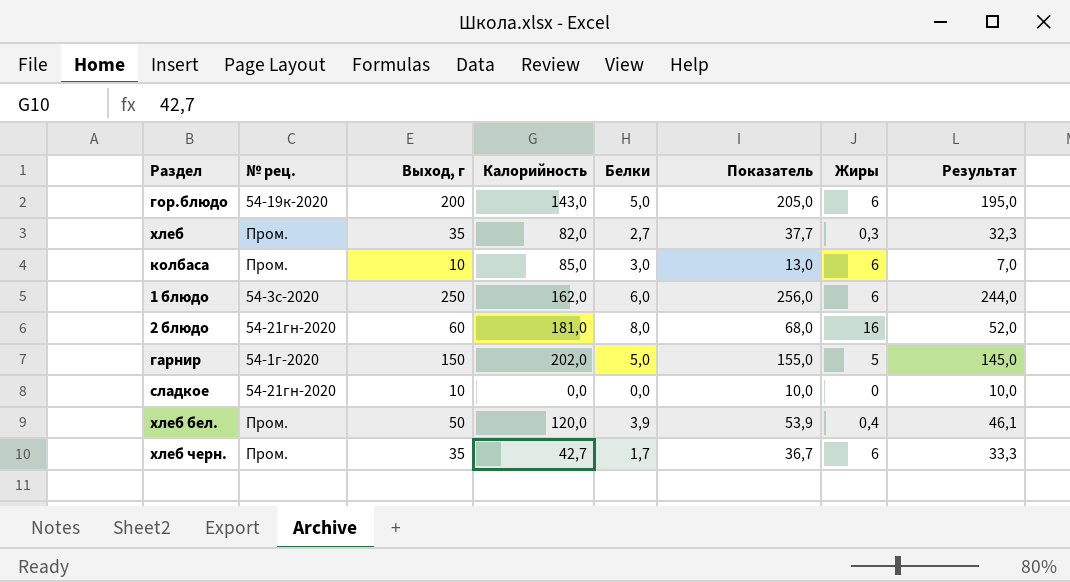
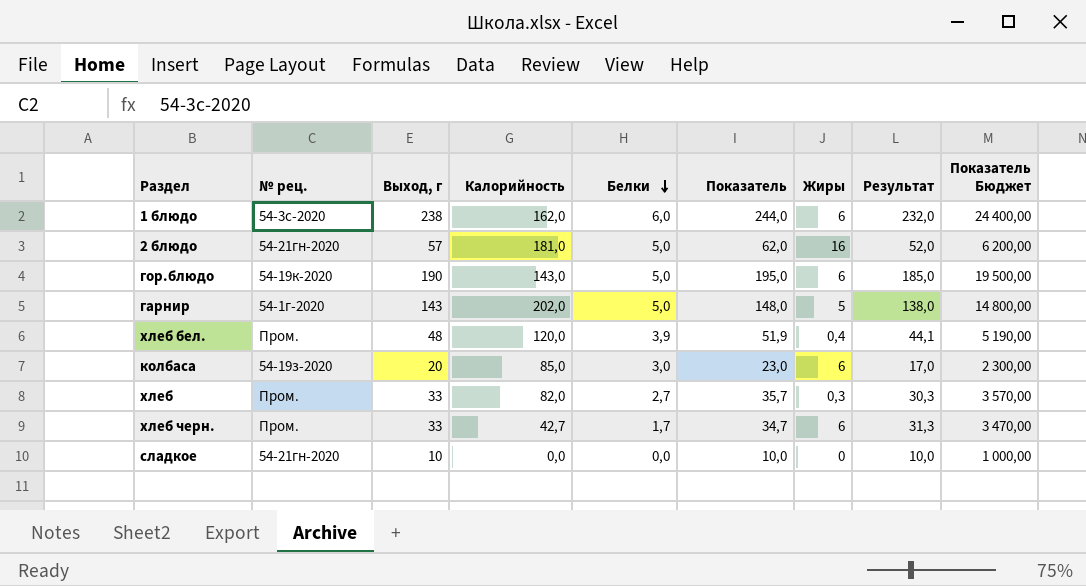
row order: none -> Белки descending
column Показатель Бюджет | formula: none -> [Показатель] * 100
1 блюдо | Выход, г: 250 -> 238
1 блюдо | Показатель: 256,0 -> 244,0
1 блюдо | Результат: 244,0 -> 232,0
2 блюдо | Выход, г: 60 -> 57
2 блюдо | Белки: 8,0 -> 5,0
2 блюдо | Показатель: 68,0 -> 62,0
гор.блюдо | Выход, г: 200 -> 190
гор.блюдо | Показатель: 205,0 -> 195,0
гор.блюдо | Результат: 195,0 -> 185,0
гарнир | Выход, г: 150 -> 143
гарнир | Показатель: 155,0 -> 148,0
гарнир | Результат: 145,0 -> 138,0
хлеб бел. | Выход, г: 50 -> 48
хлеб бел. | Показатель: 53,9 -> 51,9
хлеб бел. | Результат: 46,1 -> 44,1
колбаса | № рец.: Пром. -> 54-19з-2020
колбаса | Выход, г: 10 -> 20
колбаса | Показатель: 13,0 -> 23,0
колбаса | Результат: 7,0 -> 17,0
хлеб | Выход, г: 35 -> 33
хлеб | Показатель: 37,7 -> 35,7
хлеб | Результат: 32,3 -> 30,3
хлеб черн. | Выход, г: 35 -> 33
хлеб черн. | Показатель: 36,7 -> 34,7
хлеб черн. | Результат: 33,3 -> 31,3

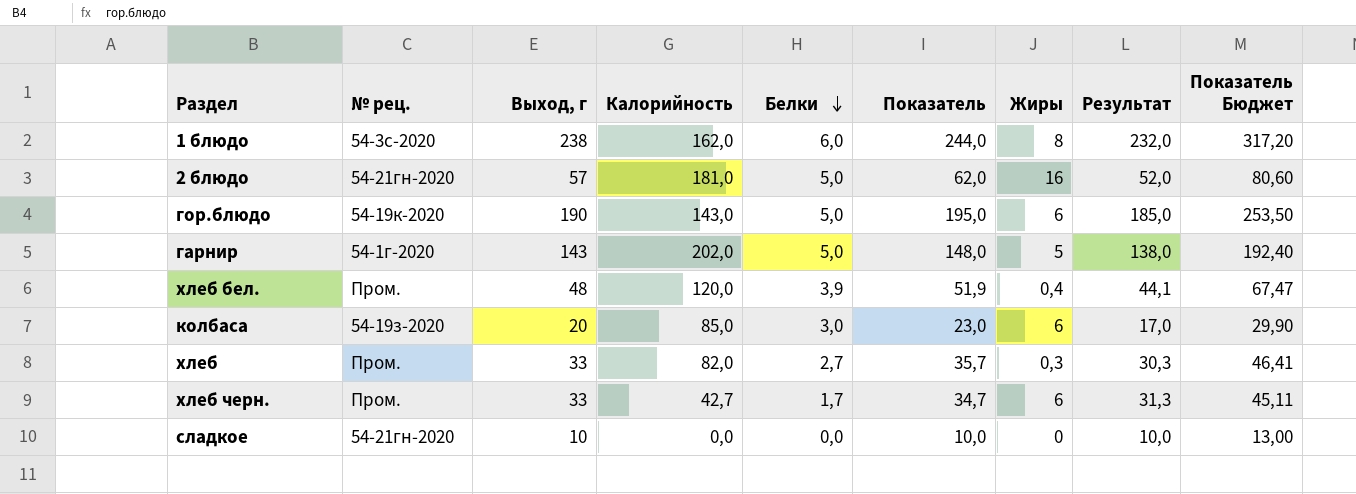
column Показатель Бюджет | formula: [Показатель] * 100 -> [Показатель] * 1,3
1 блюдо | Жиры: 6 -> 8

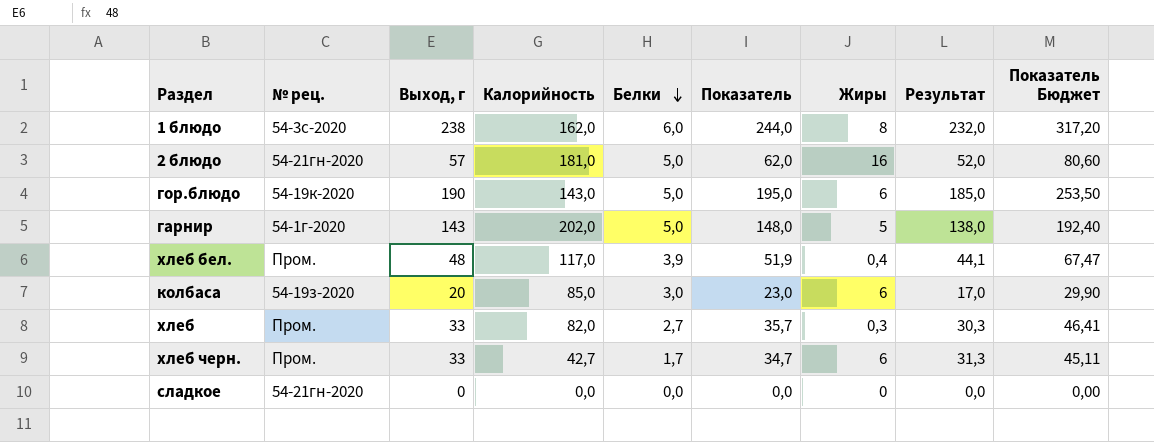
хлеб бел. | Калорийность: 120,0 -> 117,0
сладкое | Выход, г: 10 -> 0
сладкое | Показатель: 10,0 -> 0,0
сладкое | Результат: 10,0 -> 0,0
сладкое | Показатель Бюджет: 13,00 -> 0,00

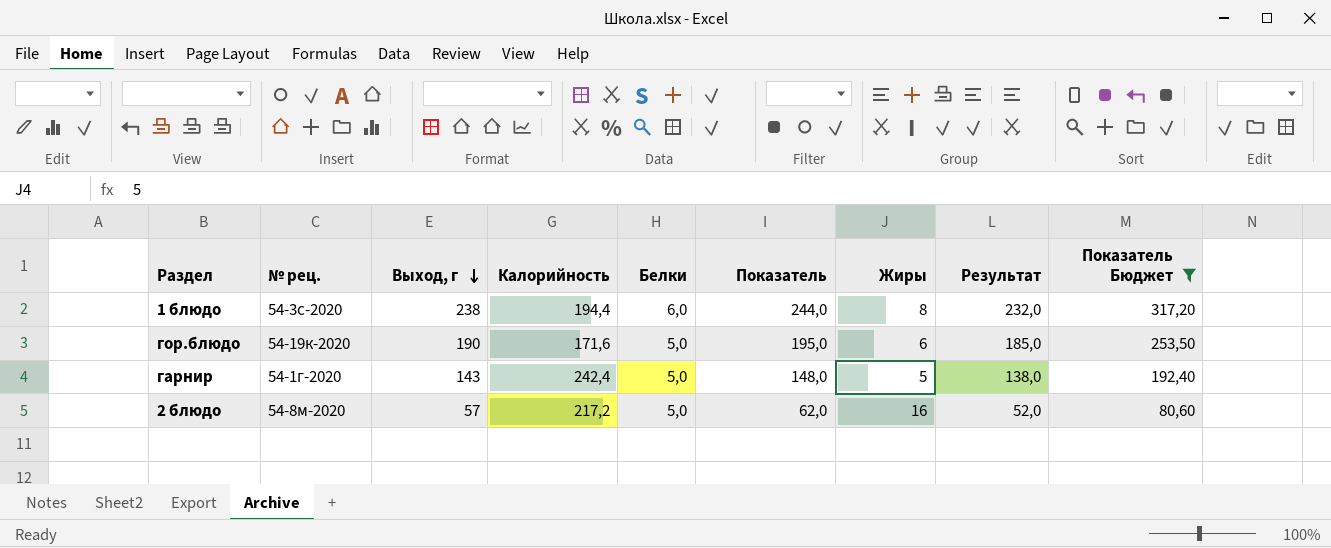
filter: none -> Показатель Бюджет >= 80,60
row order: Белки descending -> Выход, г descending
1 блюдо | Калорийность: 162,0 -> 194,4
гор.блюдо | Калорийность: 143,0 -> 171,6
гарнир | Калорийность: 202,0 -> 242,4
2 блюдо | № рец.: 54-21гн-2020 -> 54-8м-2020
2 блюдо | Калорийность: 181,0 -> 217,2

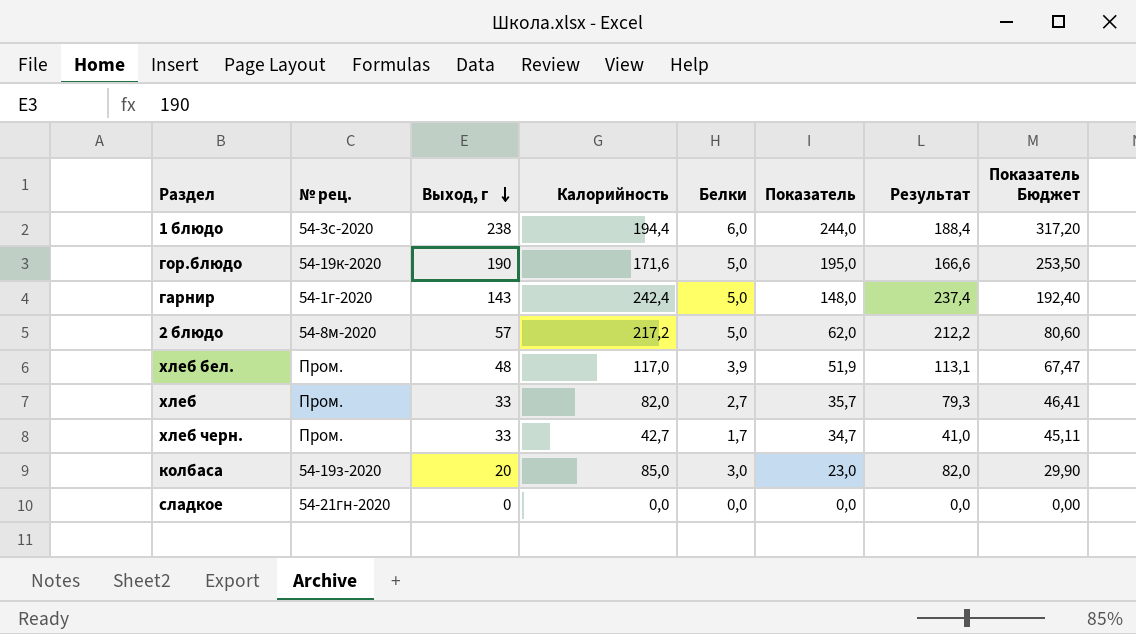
filter: Показатель Бюджет >= 80,60 -> none
column Жиры | position: 7 -> none
column Результат | formula: [Выход, г] - [Белки] -> [Калорийность] - [Белки]

